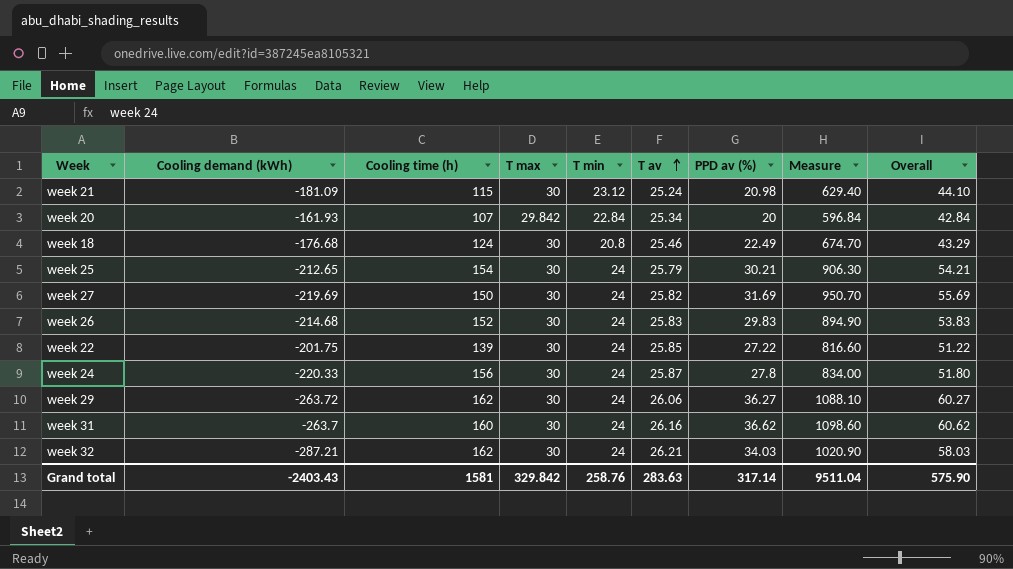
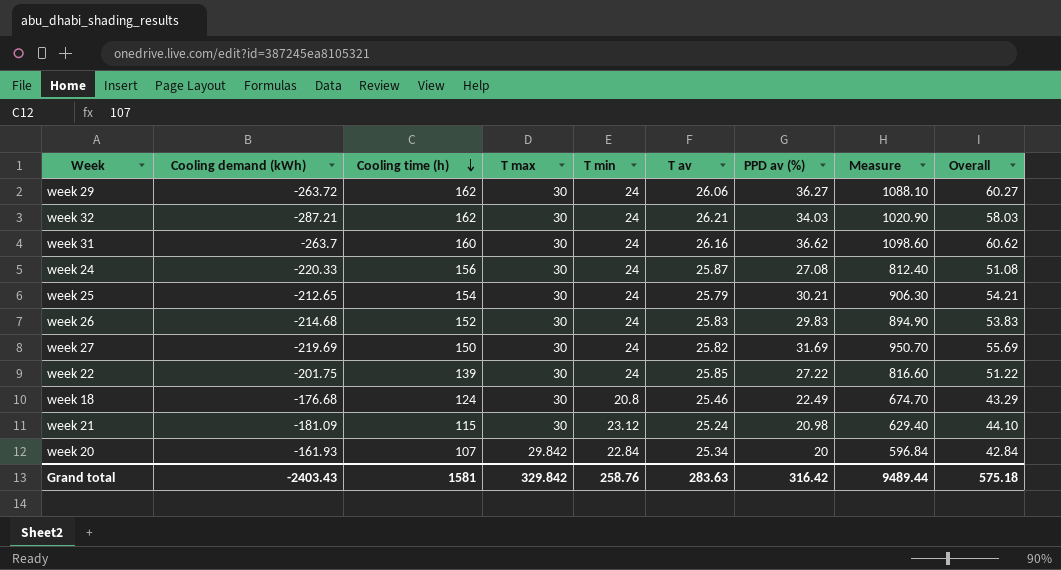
row order: T av ascending -> Cooling time (h) descending
week 24 | PPD av (%): 27.8 -> 27.08
week 24 | Measure: 834.00 -> 812.40
week 24 | Overall: 51.80 -> 51.08
Grand total | PPD av (%): 317.14 -> 316.42
Grand total | Measure: 9511.04 -> 9489.44
Grand total | Overall: 575.90 -> 575.18

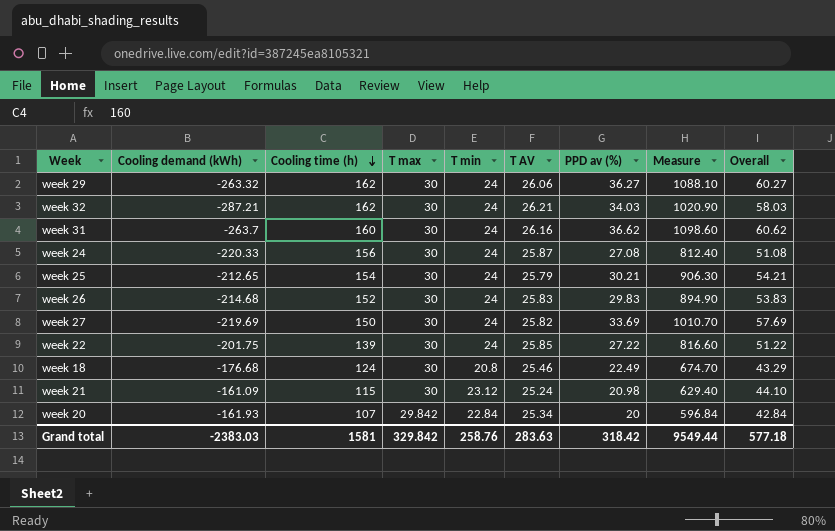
column name: T av -> T AV
week 29 | Cooling demand (kWh): -263.72 -> -263.32
week 27 | PPD av (%): 31.69 -> 33.69
week 27 | Measure: 950.70 -> 1010.70
week 27 | Overall: 55.69 -> 57.69
week 21 | Cooling demand (kWh): -181.09 -> -161.09
Grand total | Cooling demand (kWh): -2403.43 -> -2383.03
Grand total | PPD av (%): 316.42 -> 318.42
Grand total | Measure: 9489.44 -> 9549.44
Grand total | Overall: 575.18 -> 577.18

